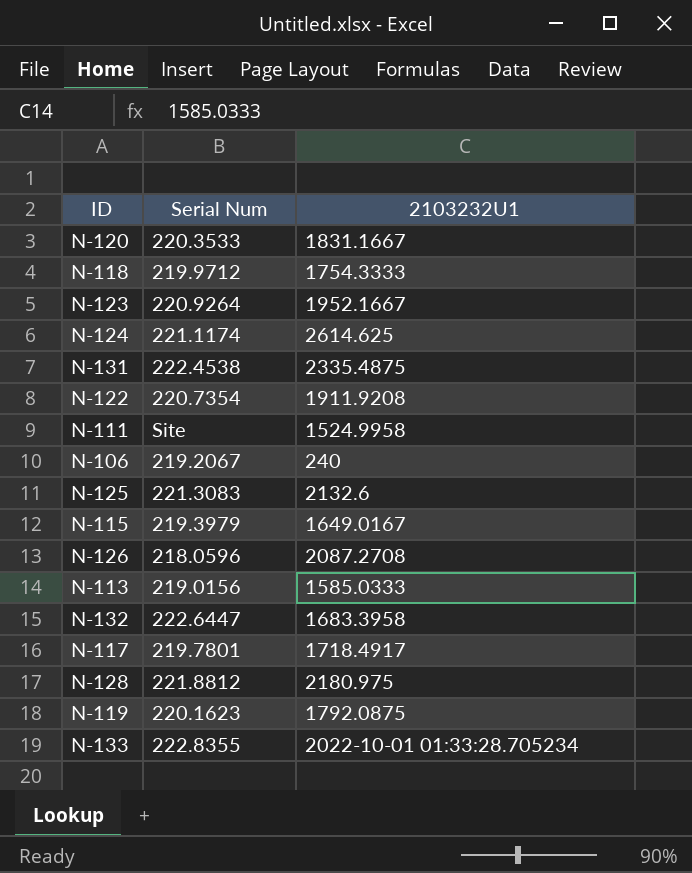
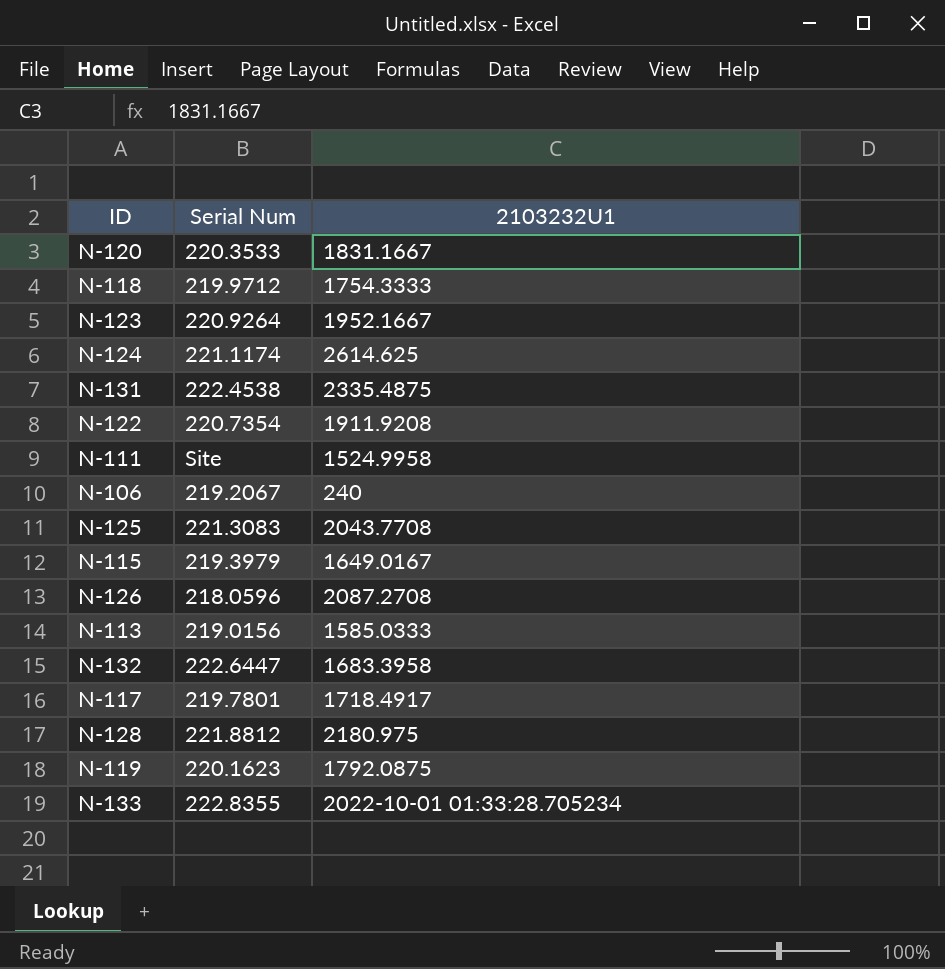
N-125 | 2103232U1: 2132.6 -> 2043.7708

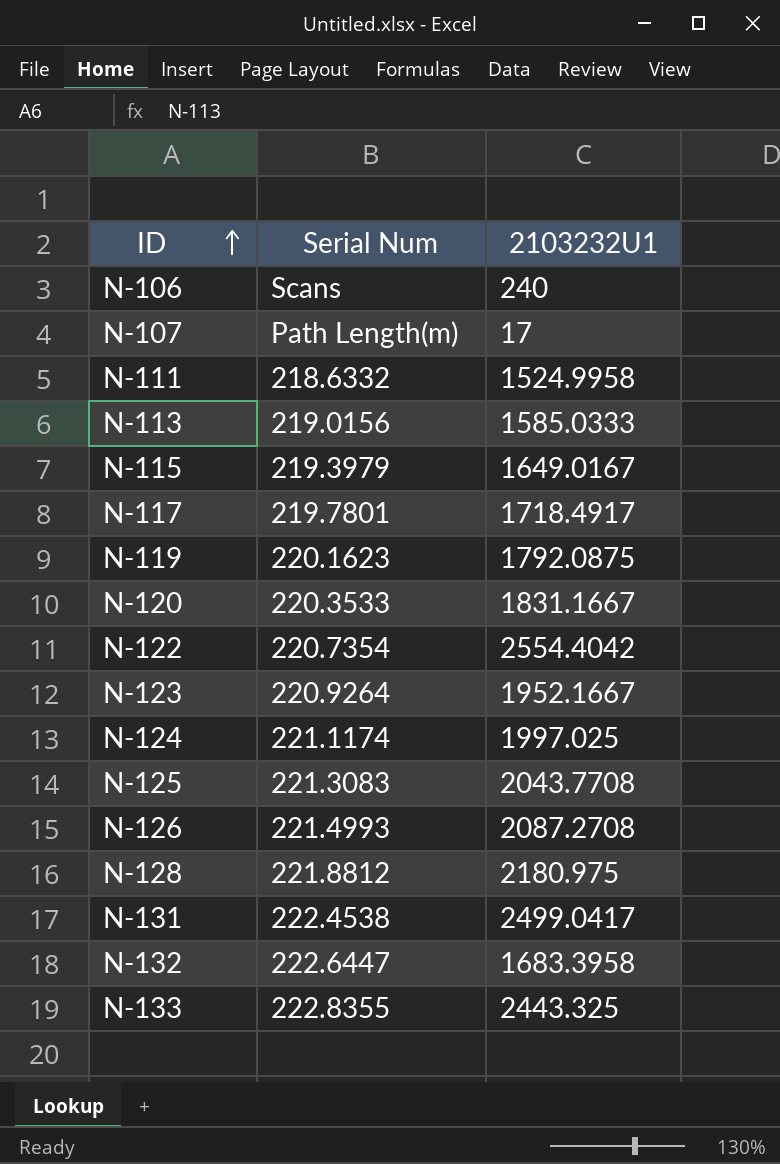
row order: none -> ID ascending
row N-118: 219.9712 | 1754.3333 -> none
N-106 | Serial Num: 219.2067 -> Scans
row N-107: none -> Path Length(m) | 17
N-111 | Serial Num: Site -> 218.6332
N-122 | 2103232U1: 1911.9208 -> 2554.4042
N-124 | 2103232U1: 2614.625 -> 1997.025
N-126 | Serial Num: 218.0596 -> 221.4993
N-131 | 2103232U1: 2335.4875 -> 2499.0417
N-133 | 2103232U1: 2022-10-01 01:33:28.705234 -> 2443.325

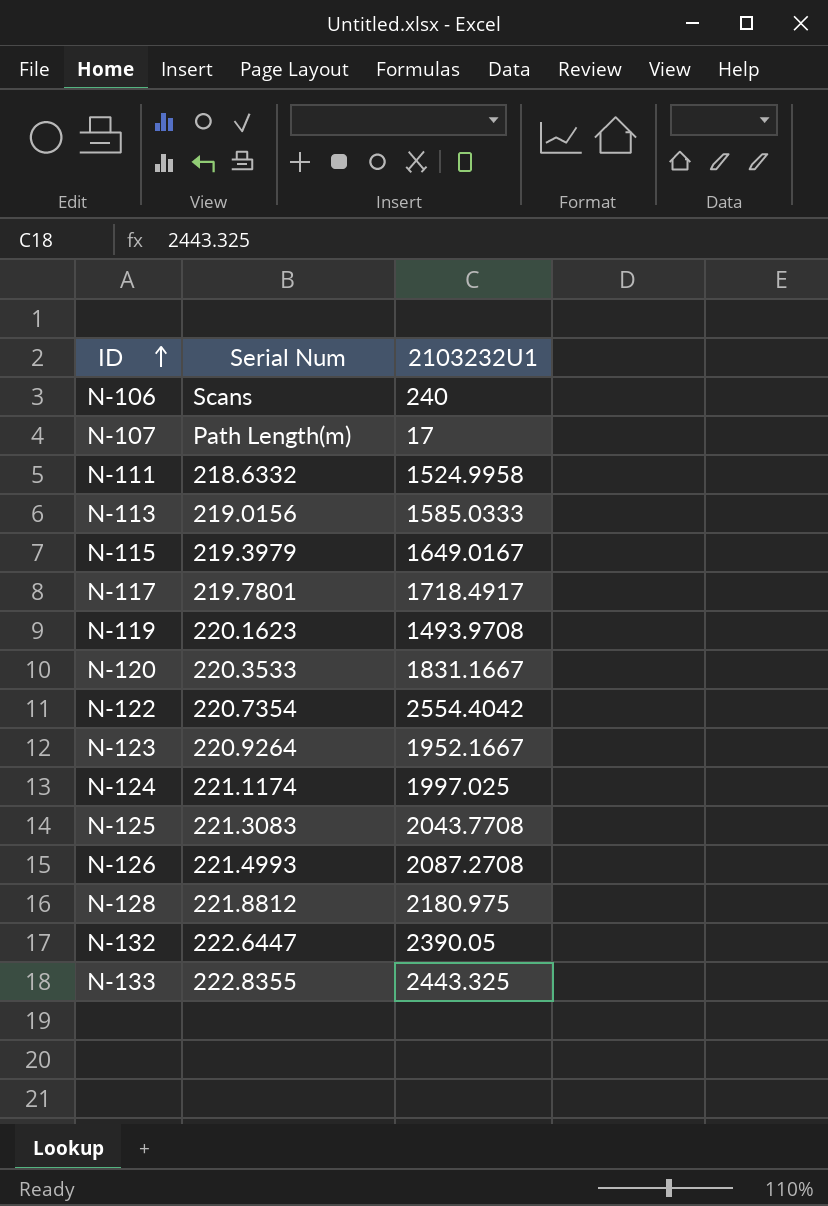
row N-131: 222.4538 | 2499.0417 -> none
N-119 | 2103232U1: 1792.0875 -> 1493.9708
N-132 | 2103232U1: 1683.3958 -> 2390.05

